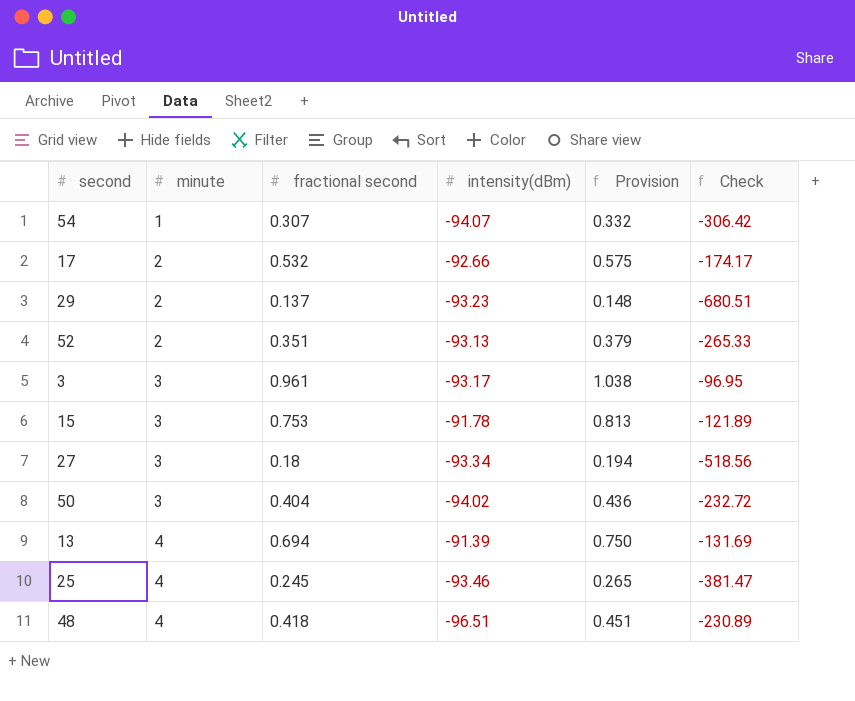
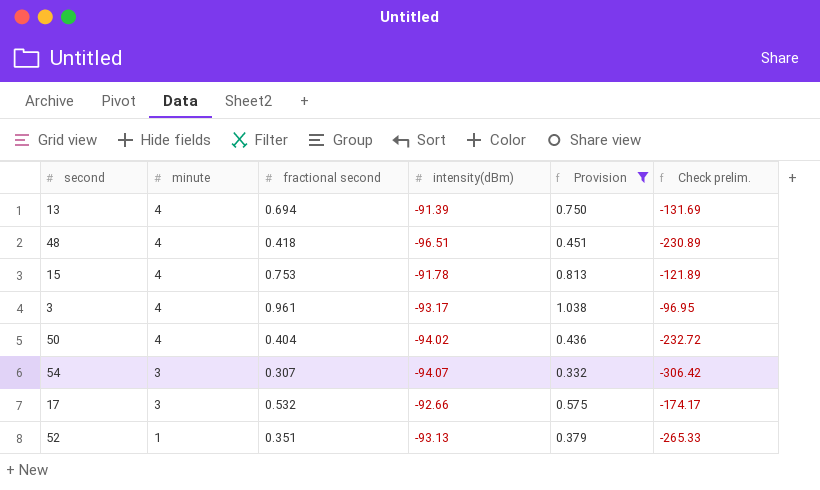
filter: none -> Provision >= 0.332
row order: minute ascending -> minute descending
column name: Check -> Check prelim.
15 | minute: 3 -> 4
3 | minute: 3 -> 4
50 | minute: 3 -> 4
54 | minute: 1 -> 3
17 | minute: 2 -> 3
52 | minute: 2 -> 1

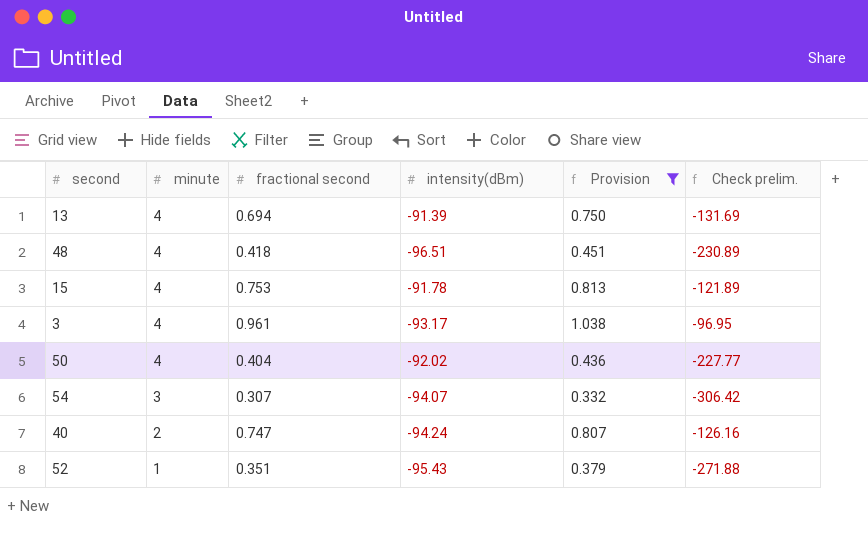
row 17: 3 | 0.532 | -92.66 | 0.575 | -174.17 -> none
50 | intensity(dBm): -94.02 -> -92.02
50 | Check prelim.: -232.72 -> -227.77
row 40: none -> 2 | 0.747 | -94.24 | 0.807 | -126.16
52 | intensity(dBm): -93.13 -> -95.43
52 | Check prelim.: -265.33 -> -271.88

